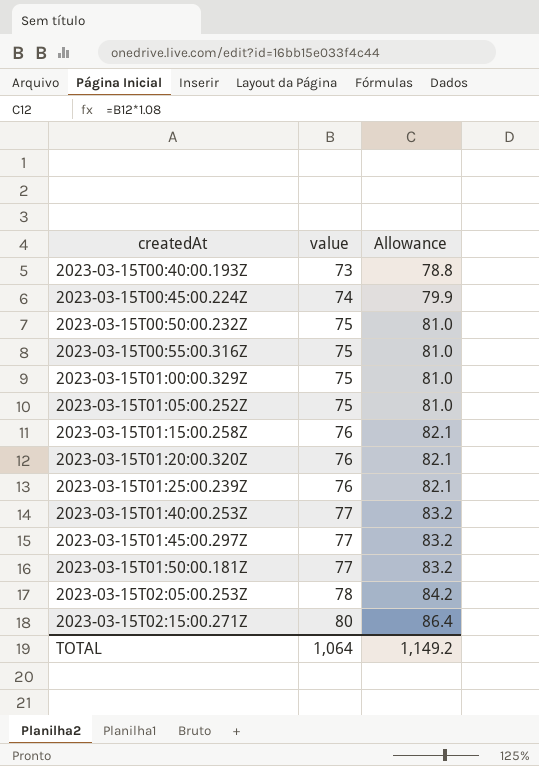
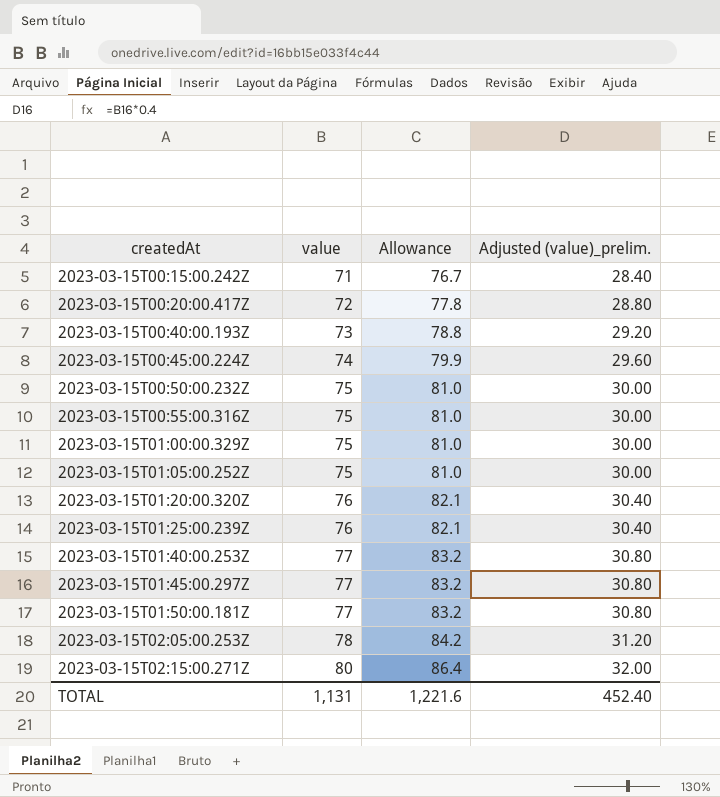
column Adjusted (value)_prelim. | formula: none -> [value] * 0.4
row 2023-03-15T01:15:00.258Z: 76 | 82.1 -> none
row 2023-03-15T00:15:00.242Z: none -> 71 | 76.7 | 28.40
row 2023-03-15T00:20:00.417Z: none -> 72 | 77.8 | 28.80
TOTAL | value: 1,064 -> 1,131
TOTAL | Allowance: 1,149.2 -> 1,221.6

